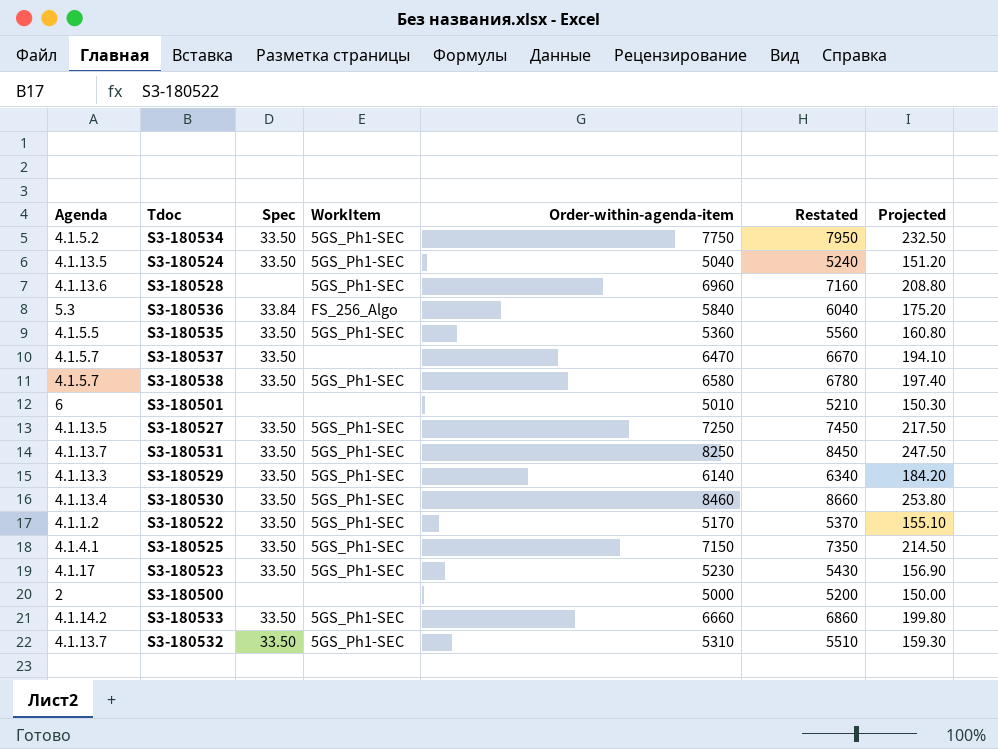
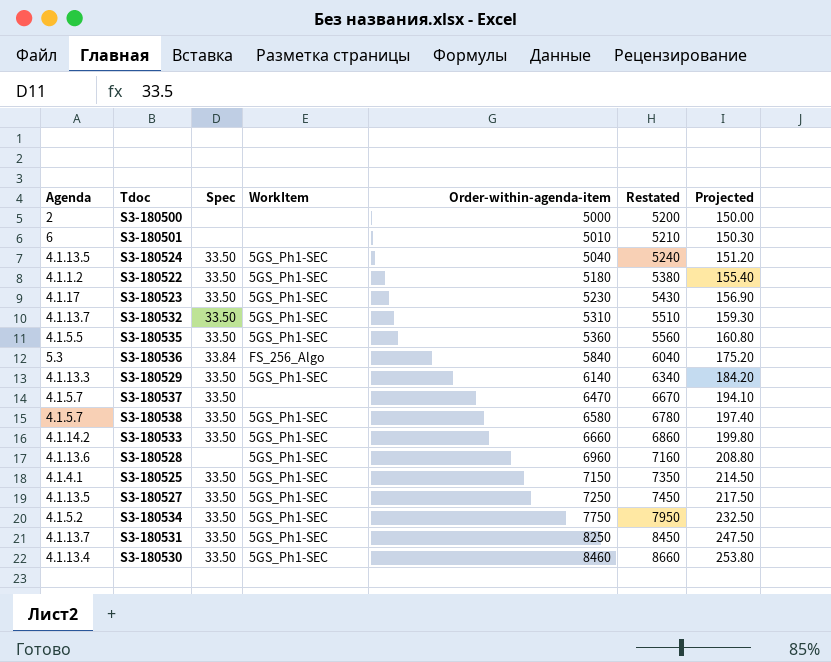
row order: none -> Order-within-agenda-item ascending
S3-180522 | Order-within-agenda-item: 5170 -> 5180
S3-180522 | Restated: 5370 -> 5380
S3-180522 | Projected: 155.10 -> 155.40

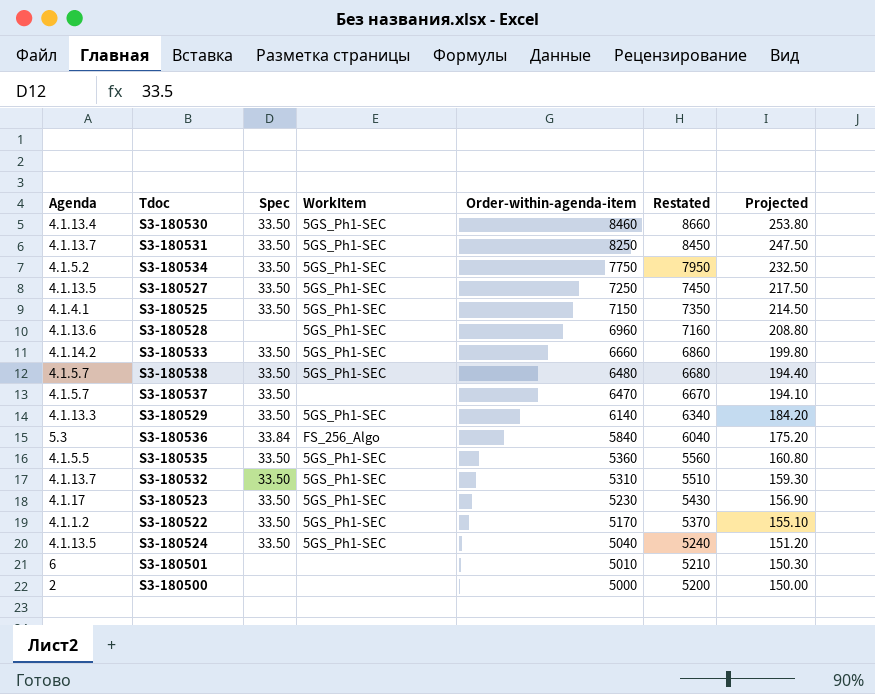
row order: Order-within-agenda-item ascending -> Order-within-agenda-item descending
S3-180538 | Order-within-agenda-item: 6580 -> 6480
S3-180538 | Restated: 6780 -> 6680
S3-180538 | Projected: 197.40 -> 194.40
S3-180522 | Order-within-agenda-item: 5180 -> 5170
S3-180522 | Restated: 5380 -> 5370
S3-180522 | Projected: 155.40 -> 155.10

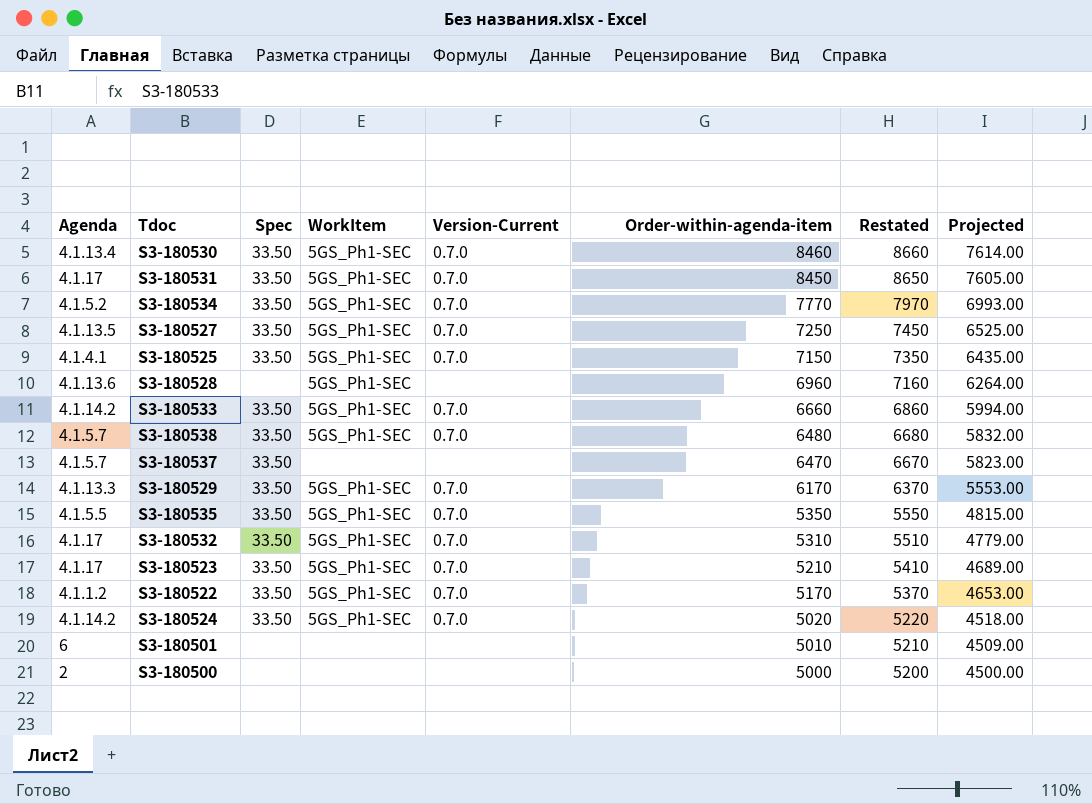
column Version-Current | position: none -> 5
column Projected | formula: [Order-within-agenda-item] * 0.03 -> [Order-within-agenda-item] * 0.9
row S3-180536: 5.3 | 33.84 | FS_256_Algo | 5840 | 6040 | 175.20 -> none
S3-180531 | Agenda: 4.1.13.7 -> 4.1.17
S3-180531 | Order-within-agenda-item: 8250 -> 8450
S3-180531 | Restated: 8450 -> 8650
S3-180534 | Order-within-agenda-item: 7750 -> 7770
S3-180534 | Restated: 7950 -> 7970
S3-180529 | Order-within-agenda-item: 6140 -> 6170
S3-180529 | Restated: 6340 -> 6370
S3-180535 | Order-within-agenda-item: 5360 -> 5350
S3-180535 | Restated: 5560 -> 5550
S3-180532 | Agenda: 4.1.13.7 -> 4.1.17
S3-180523 | Order-within-agenda-item: 5230 -> 5210
S3-180523 | Restated: 5430 -> 5410
S3-180524 | Agenda: 4.1.13.5 -> 4.1.14.2
S3-180524 | Order-within-agenda-item: 5040 -> 5020
S3-180524 | Restated: 5240 -> 5220

